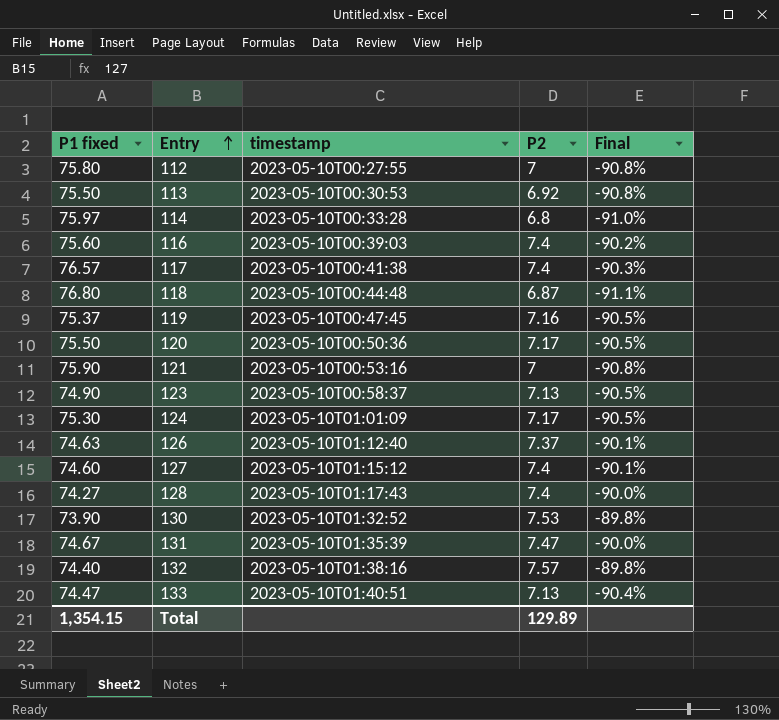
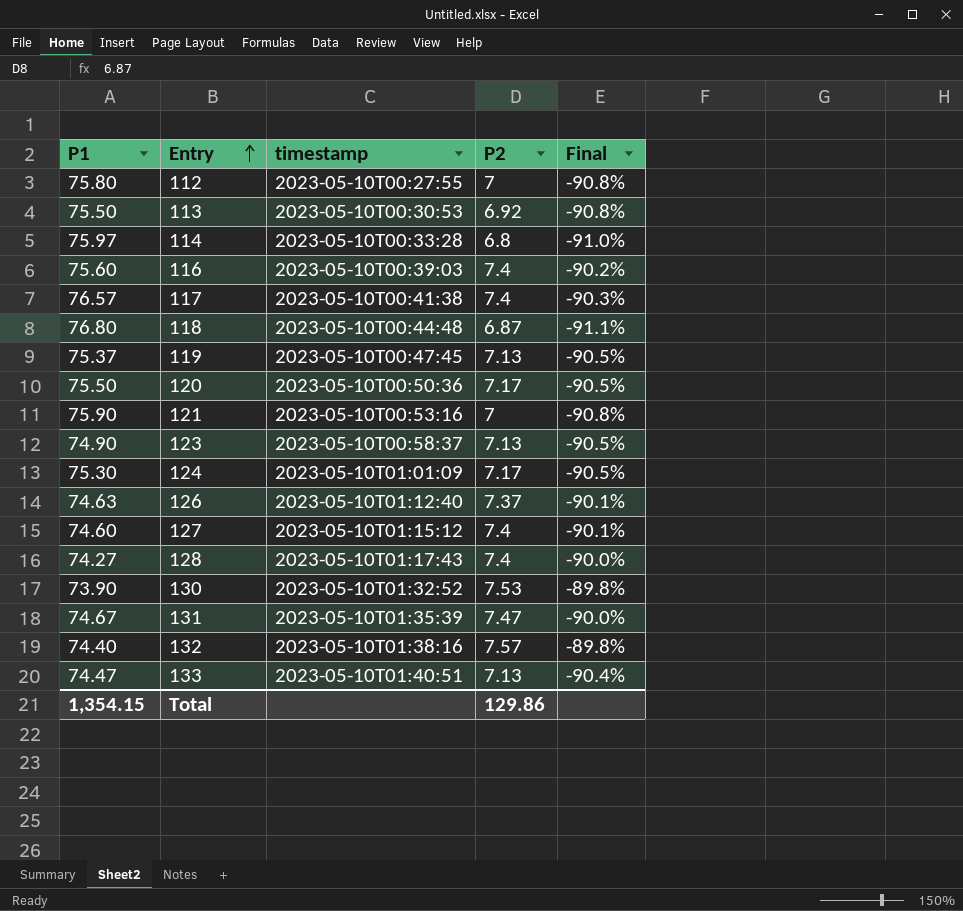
column name: P1 fixed -> P1
119 | P2: 7.16 -> 7.13
Total | P2: 129.89 -> 129.86

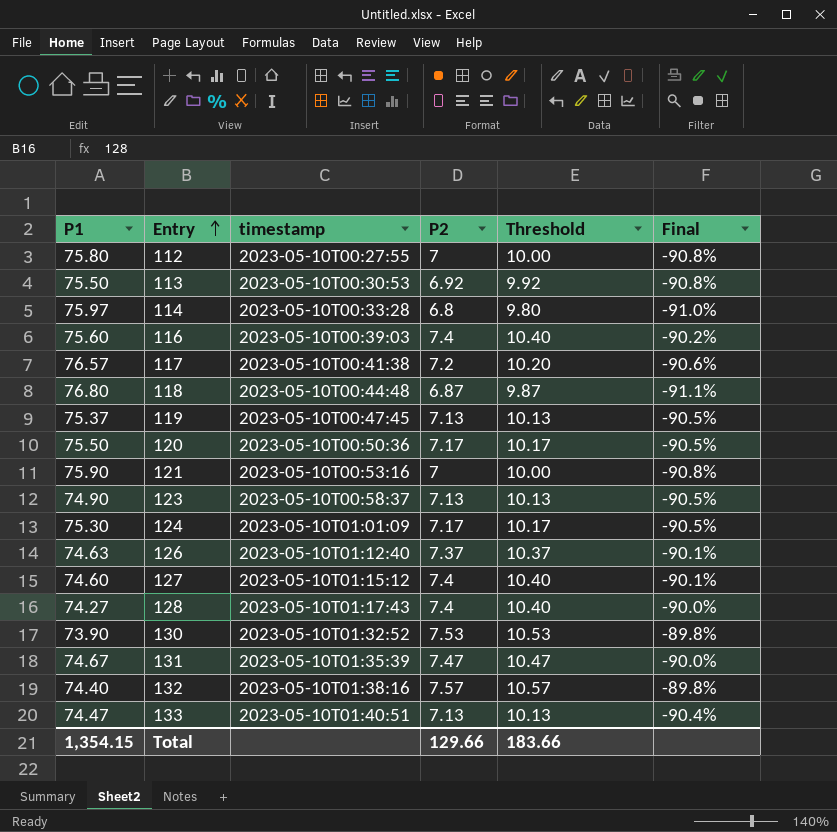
column Threshold | formula: none -> [P2] + 3
117 | P2: 7.4 -> 7.2
117 | Final: -90.3% -> -90.6%
Total | P2: 129.86 -> 129.66

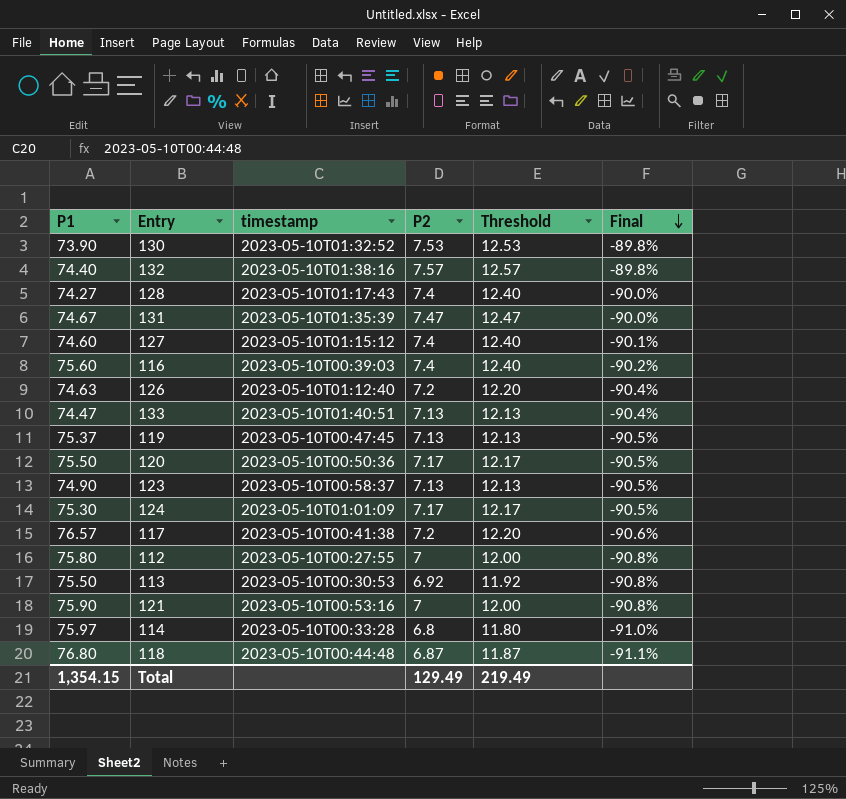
row order: Entry ascending -> Final descending
column Threshold | formula: [P2] + 3 -> [P2] + 5
126 | P2: 7.37 -> 7.2
126 | Final: -90.1% -> -90.4%
Total | P2: 129.66 -> 129.49
Total | Threshold: 183.66 -> 219.49

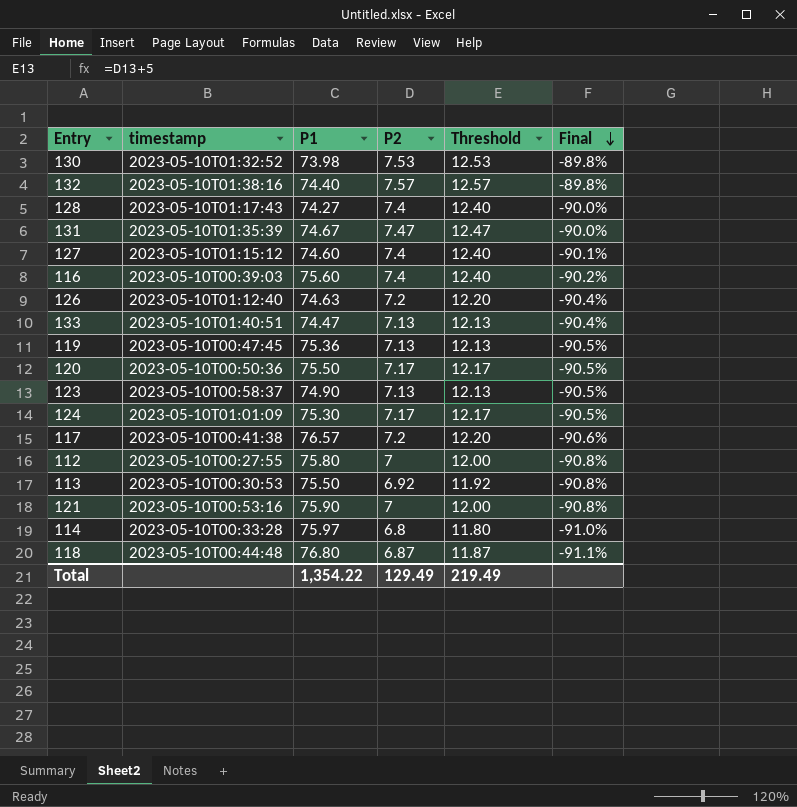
column P1 | position: 1 -> 3
130 | P1: 73.90 -> 73.98
119 | P1: 75.37 -> 75.36
Total | P1: 1,354.15 -> 1,354.22

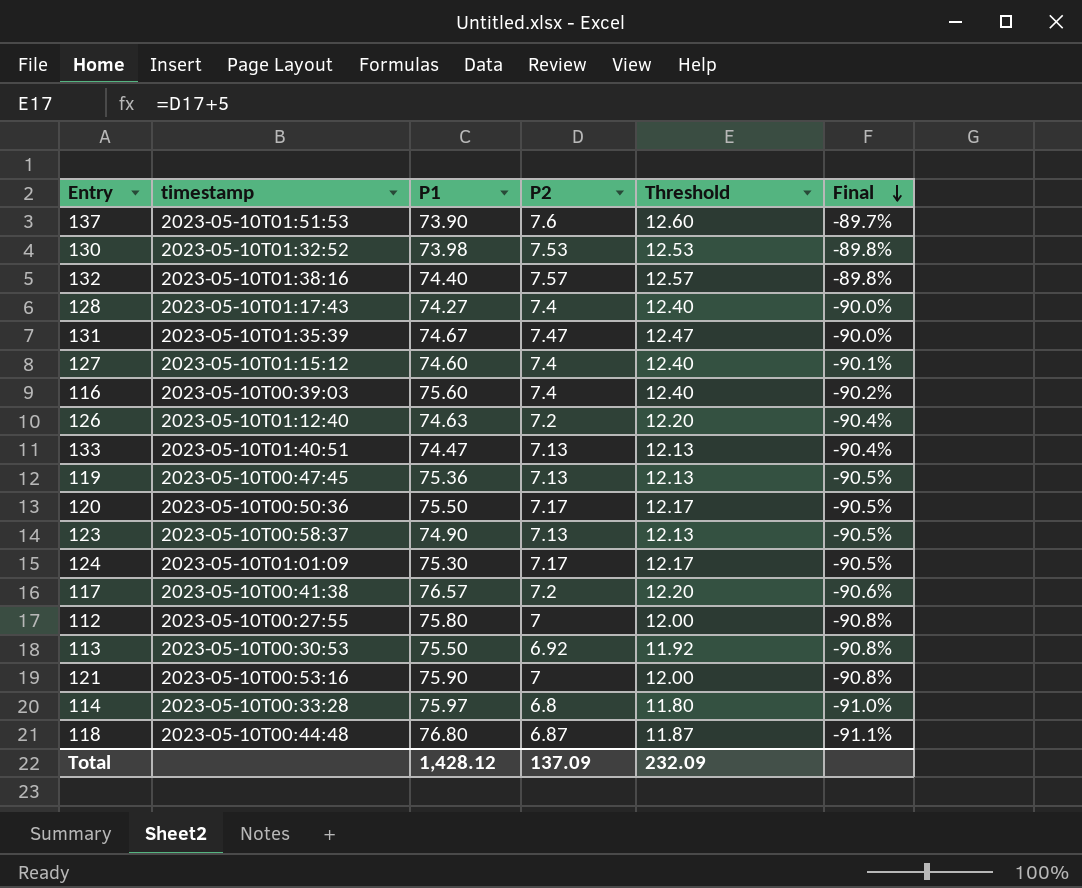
row 137: none -> 2023-05-10T01:51:53 | 73.90 | 7.6 | 12.60 | -89.7%
Total | P1: 1,354.22 -> 1,428.12
Total | P2: 129.49 -> 137.09
Total | Threshold: 219.49 -> 232.09

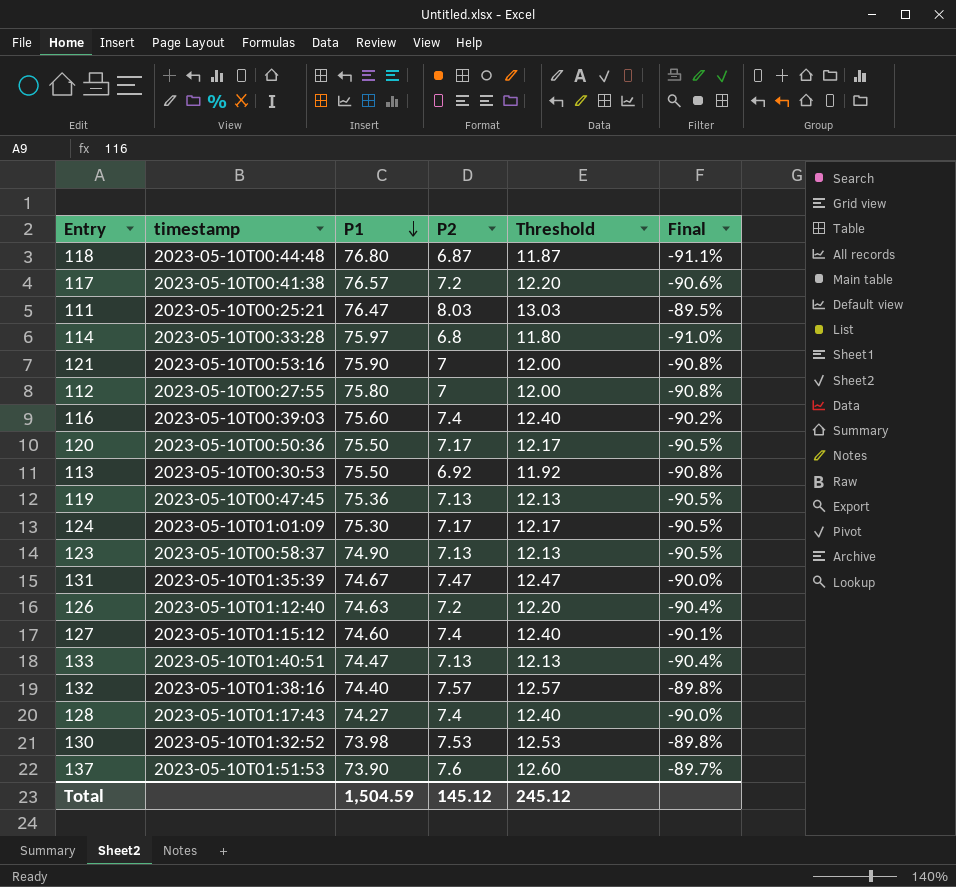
row order: Final descending -> P1 descending
row 111: none -> 2023-05-10T00:25:21 | 76.47 | 8.03 | 13.03 | -89.5%
Total | P1: 1,428.12 -> 1,504.59
Total | P2: 137.09 -> 145.12
Total | Threshold: 232.09 -> 245.12

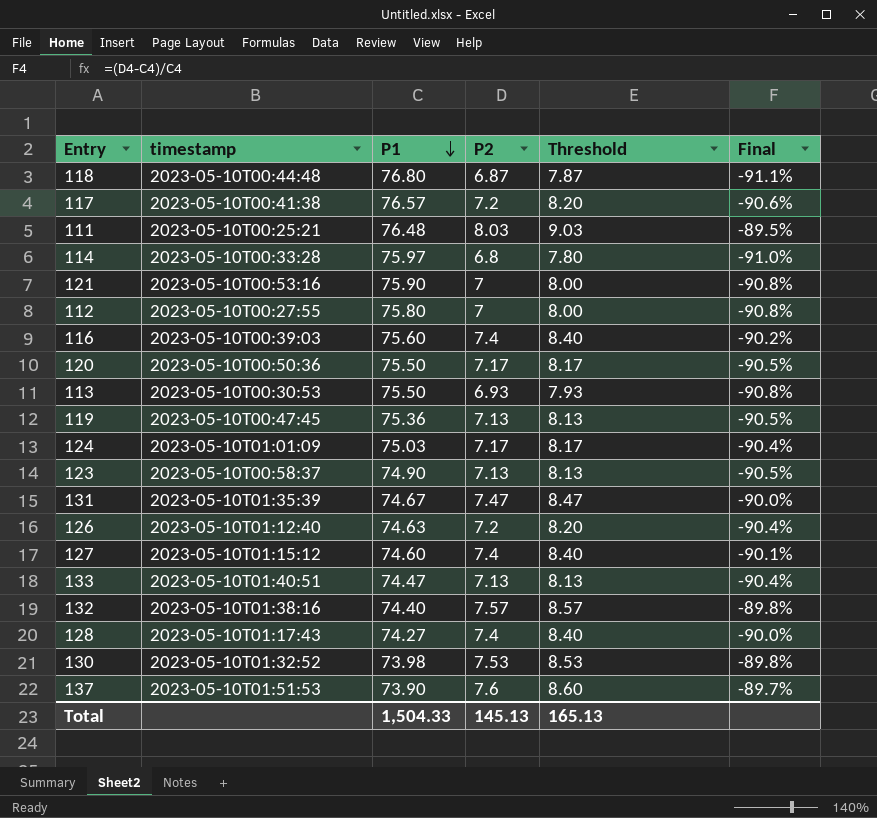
column Threshold | formula: [P2] + 5 -> [P2] + 1
111 | P1: 76.47 -> 76.48
113 | P2: 6.92 -> 6.93
124 | P1: 75.30 -> 75.03
124 | Final: -90.5% -> -90.4%
Total | P1: 1,504.59 -> 1,504.33
Total | P2: 145.12 -> 145.13
Total | Threshold: 245.12 -> 165.13

